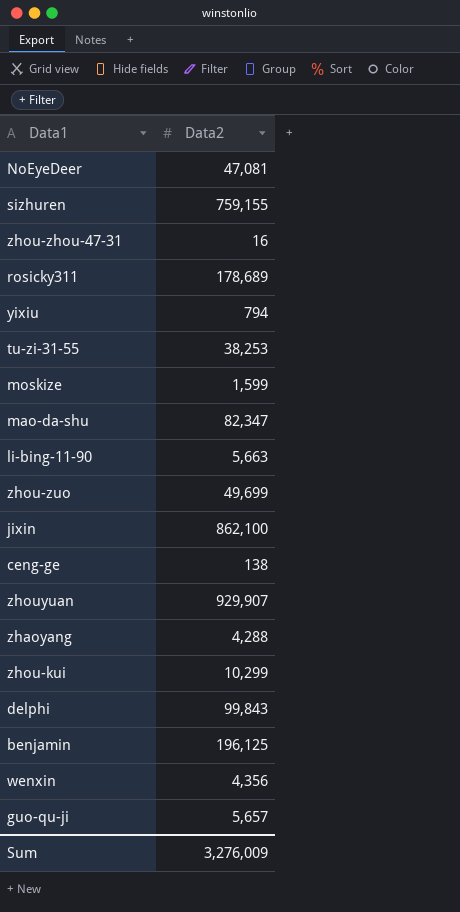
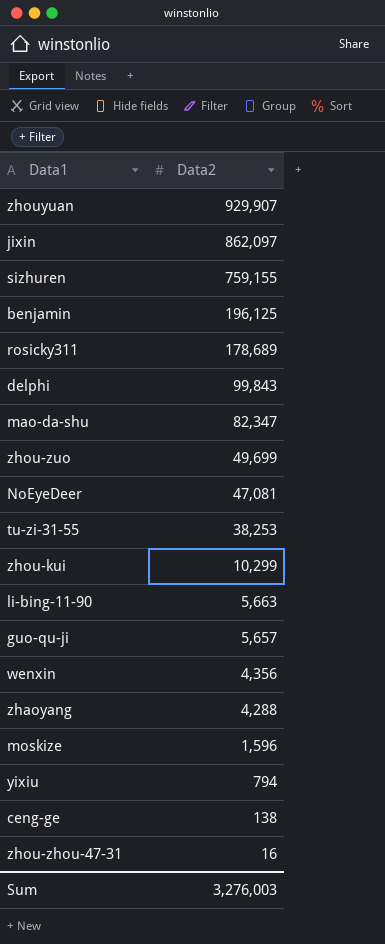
row order: none -> Data2 descending
jixin | Data2: 862,100 -> 862,097
moskize | Data2: 1,599 -> 1,596
Sum | Data2: 3,276,009 -> 3,276,003

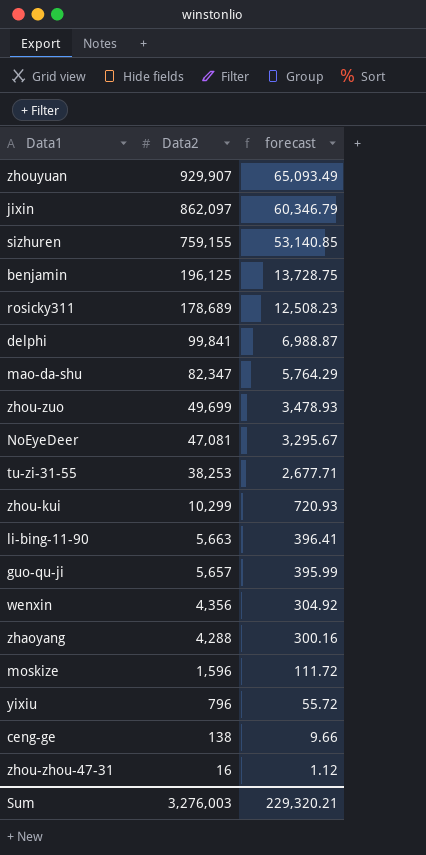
column forecast | formula: none -> [Data2] * 0.07
delphi | Data2: 99,843 -> 99,841
yixiu | Data2: 794 -> 796

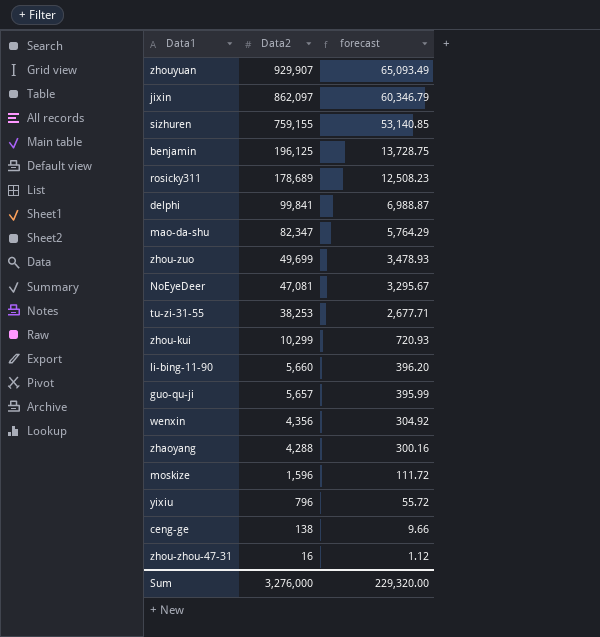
li-bing-11-90 | Data2: 5,663 -> 5,660
li-bing-11-90 | forecast: 396.41 -> 396.20
Sum | Data2: 3,276,003 -> 3,276,000
Sum | forecast: 229,320.21 -> 229,320.00

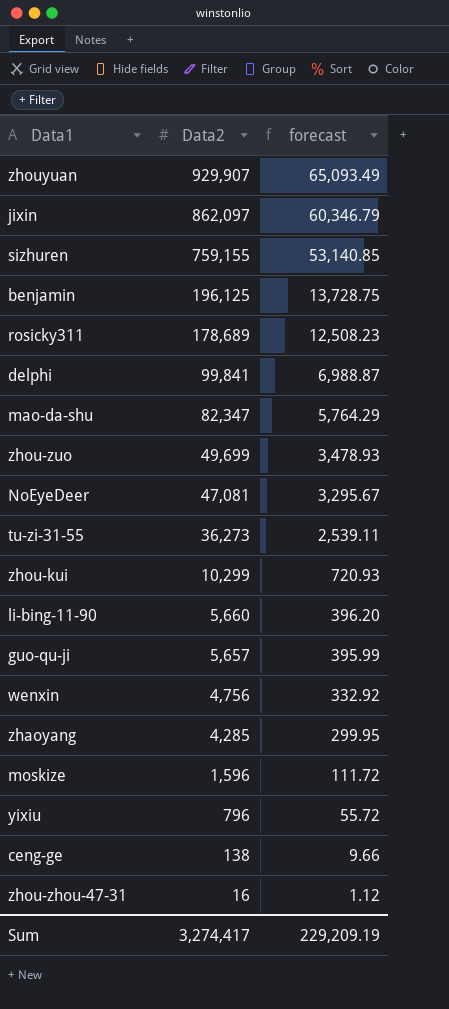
tu-zi-31-55 | Data2: 38,253 -> 36,273
tu-zi-31-55 | forecast: 2,677.71 -> 2,539.11
wenxin | Data2: 4,356 -> 4,756
wenxin | forecast: 304.92 -> 332.92
zhaoyang | Data2: 4,288 -> 4,285
zhaoyang | forecast: 300.16 -> 299.95
Sum | Data2: 3,276,000 -> 3,274,417
Sum | forecast: 229,320.00 -> 229,209.19

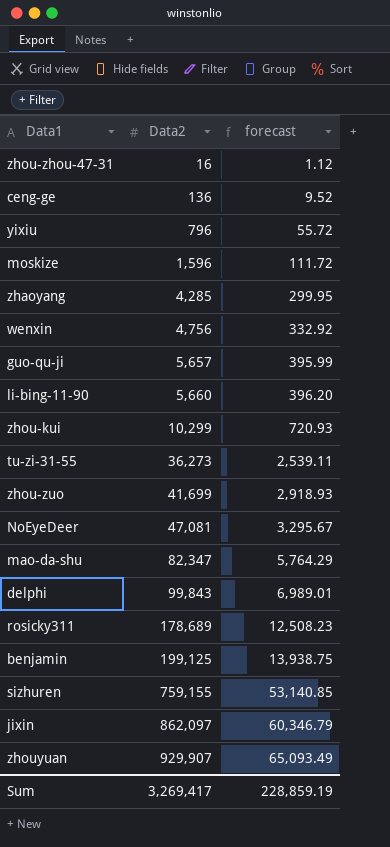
row order: Data2 descending -> Data2 ascending
ceng-ge | Data2: 138 -> 136
ceng-ge | forecast: 9.66 -> 9.52
zhou-zuo | Data2: 49,699 -> 41,699
zhou-zuo | forecast: 3,478.93 -> 2,918.93
delphi | Data2: 99,841 -> 99,843
delphi | forecast: 6,988.87 -> 6,989.01
benjamin | Data2: 196,125 -> 199,125
benjamin | forecast: 13,728.75 -> 13,938.75
Sum | Data2: 3,274,417 -> 3,269,417
Sum | forecast: 229,209.19 -> 228,859.19

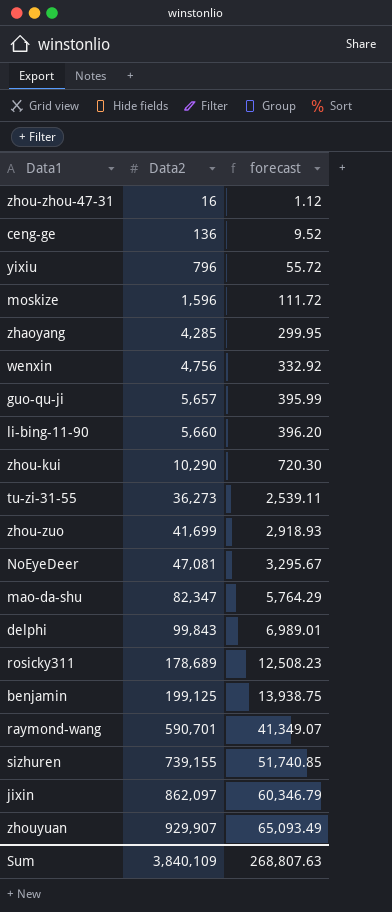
zhou-kui | Data2: 10,299 -> 10,290
zhou-kui | forecast: 720.93 -> 720.30
row raymond-wang: none -> 590,701 | 41,349.07
sizhuren | Data2: 759,155 -> 739,155
sizhuren | forecast: 53,140.85 -> 51,740.85
Sum | Data2: 3,269,417 -> 3,840,109
Sum | forecast: 228,859.19 -> 268,807.63

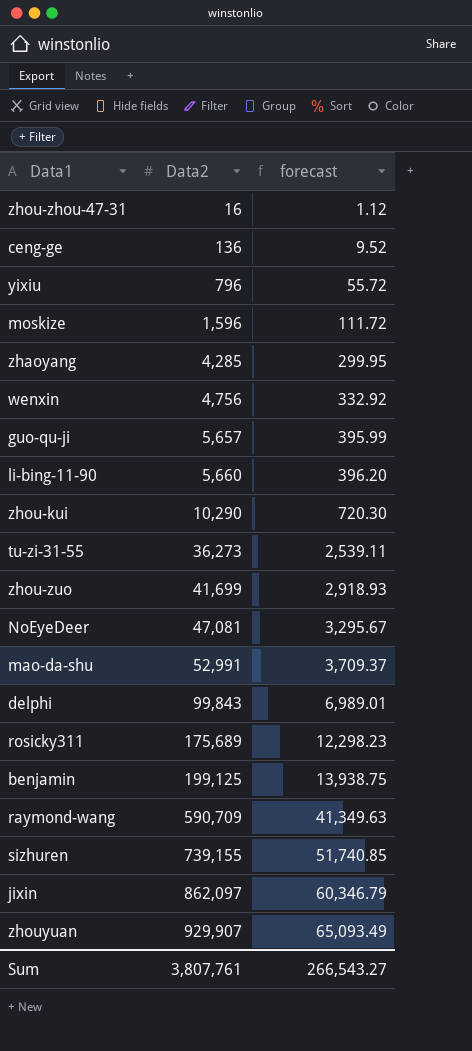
mao-da-shu | Data2: 82,347 -> 52,991
mao-da-shu | forecast: 5,764.29 -> 3,709.37
rosicky311 | Data2: 178,689 -> 175,689
rosicky311 | forecast: 12,508.23 -> 12,298.23
raymond-wang | Data2: 590,701 -> 590,709
raymond-wang | forecast: 41,349.07 -> 41,349.63
Sum | Data2: 3,840,109 -> 3,807,761
Sum | forecast: 268,807.63 -> 266,543.27

